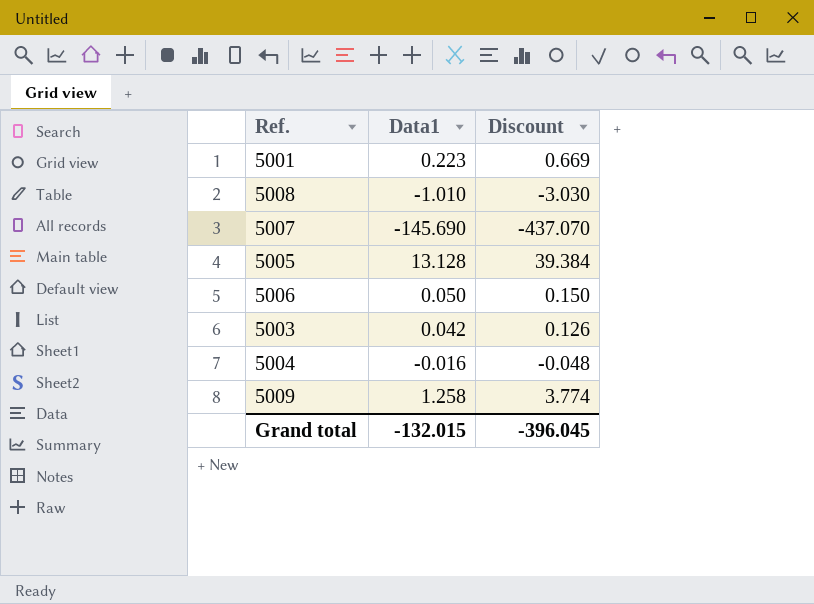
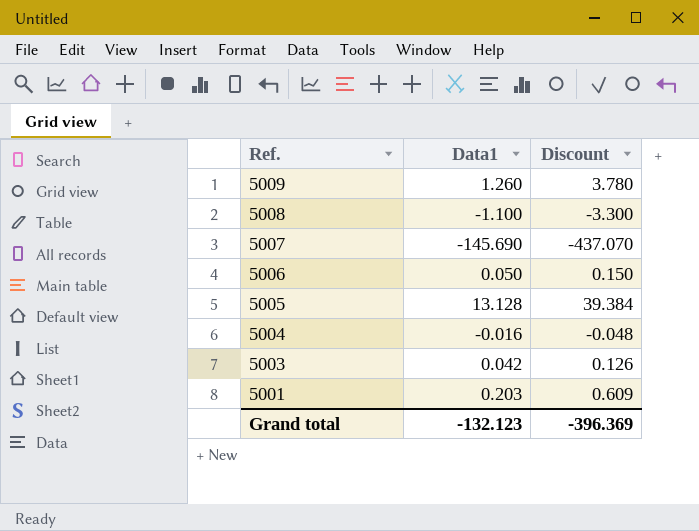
row order: none -> Ref. descending
5009 | Data1: 1.258 -> 1.260
5009 | Discount: 3.774 -> 3.780
5008 | Data1: -1.010 -> -1.100
5008 | Discount: -3.030 -> -3.300
5001 | Data1: 0.223 -> 0.203
5001 | Discount: 0.669 -> 0.609
Grand total | Data1: -132.015 -> -132.123
Grand total | Discount: -396.045 -> -396.369

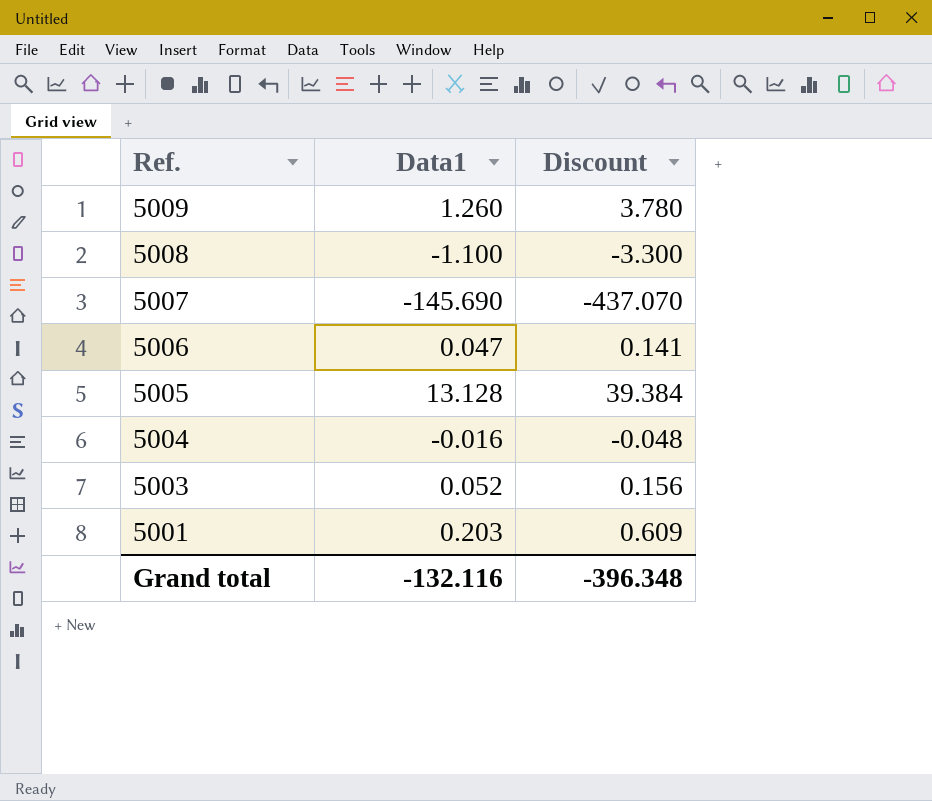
5006 | Data1: 0.050 -> 0.047
5006 | Discount: 0.150 -> 0.141
5003 | Data1: 0.042 -> 0.052
5003 | Discount: 0.126 -> 0.156
Grand total | Data1: -132.123 -> -132.116
Grand total | Discount: -396.369 -> -396.348

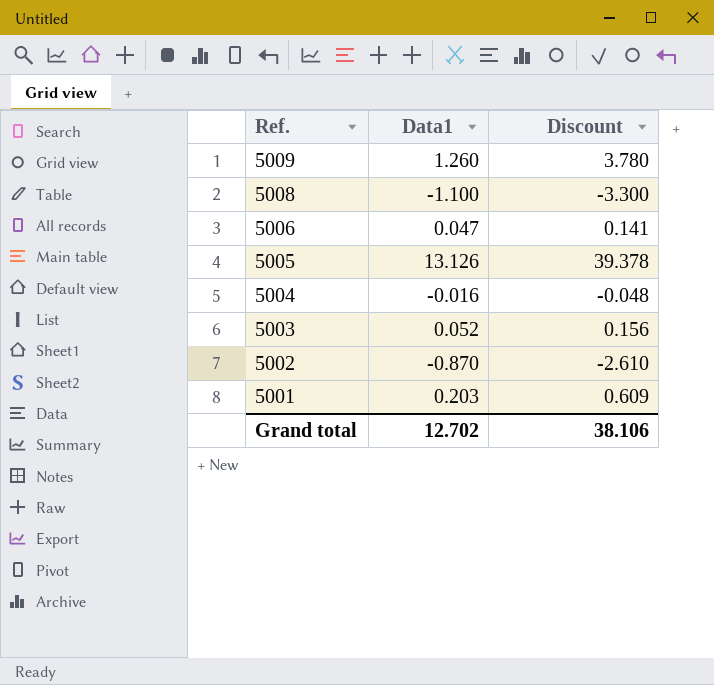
row 5007: -145.690 | -437.070 -> none
5005 | Data1: 13.128 -> 13.126
5005 | Discount: 39.384 -> 39.378
row 5002: none -> -0.870 | -2.610
Grand total | Data1: -132.116 -> 12.702
Grand total | Discount: -396.348 -> 38.106

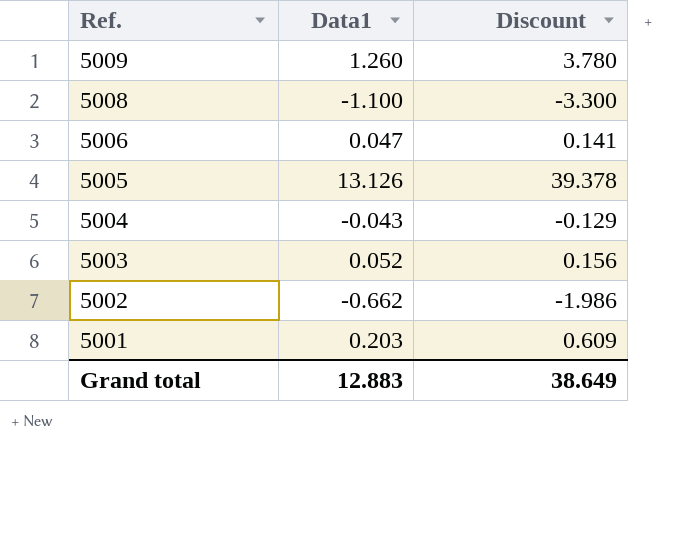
5004 | Data1: -0.016 -> -0.043
5004 | Discount: -0.048 -> -0.129
5002 | Data1: -0.870 -> -0.662
5002 | Discount: -2.610 -> -1.986
Grand total | Data1: 12.702 -> 12.883
Grand total | Discount: 38.106 -> 38.649

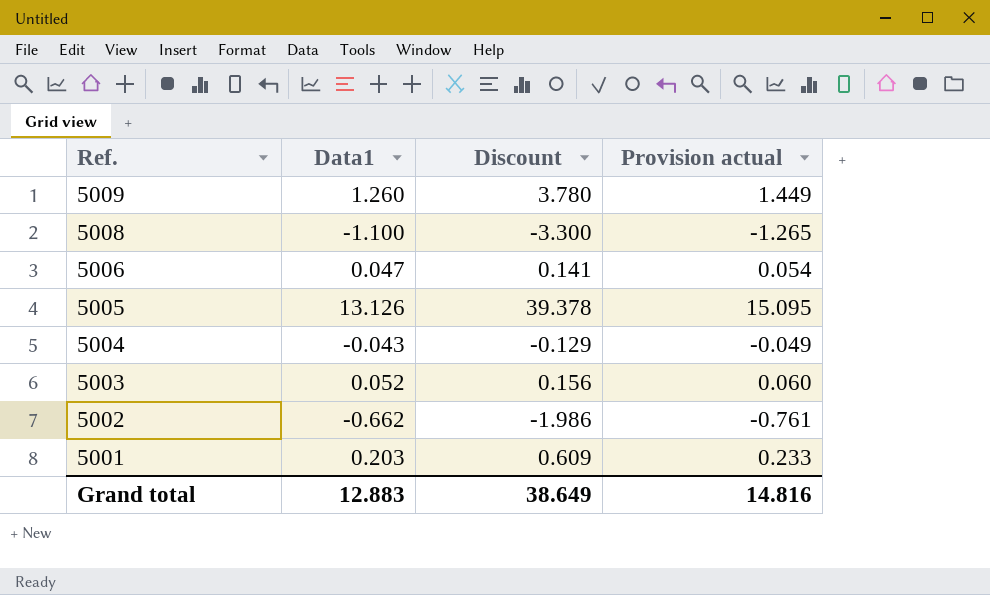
column Provision actual | formula: none -> [Data1] * 1.15

